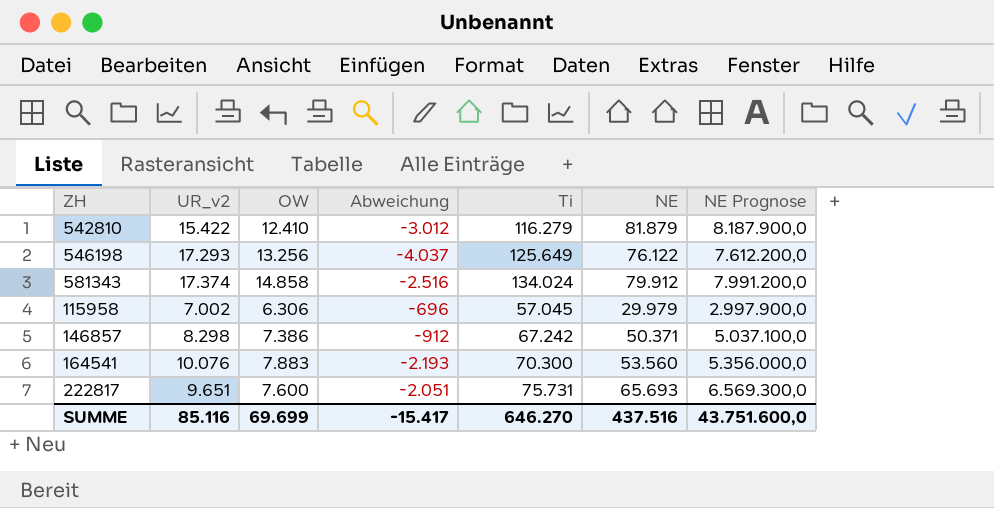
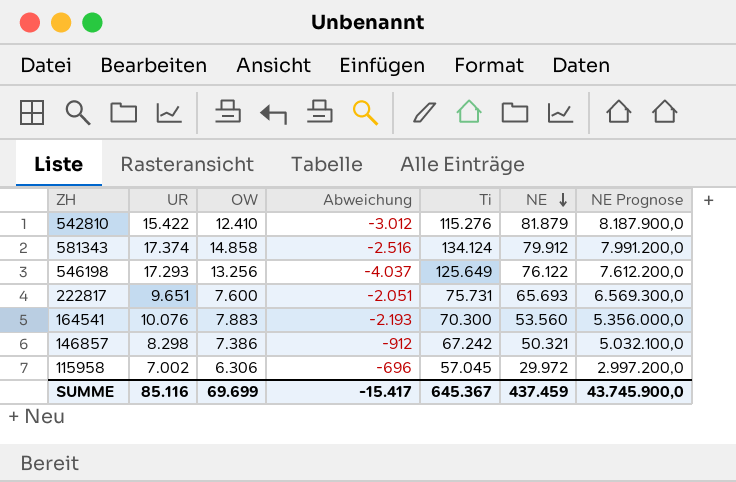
row order: none -> NE descending
column name: UR_v2 -> UR
542810 | Ti: 116.279 -> 115.276
581343 | Ti: 134.024 -> 134.124
146857 | NE: 50.371 -> 50.321
146857 | NE Prognose: 5.037.100,0 -> 5.032.100,0
115958 | NE: 29.979 -> 29.972
115958 | NE Prognose: 2.997.900,0 -> 2.997.200,0
SUMME | Ti: 646.270 -> 645.367
SUMME | NE: 437.516 -> 437.459
SUMME | NE Prognose: 43.751.600,0 -> 43.745.900,0

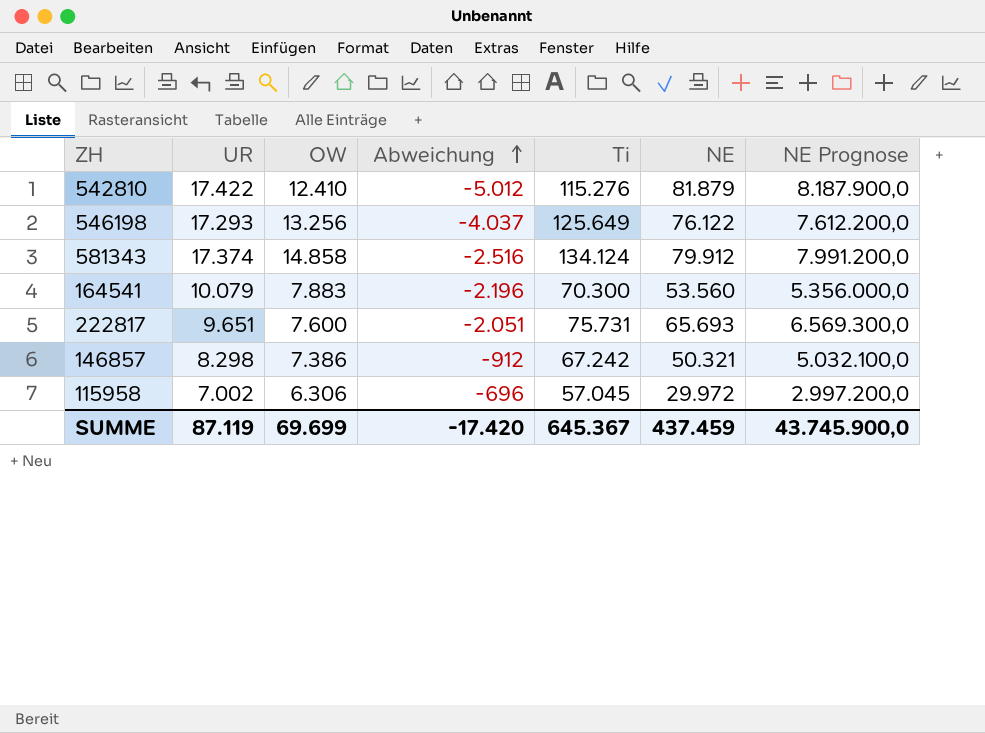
row order: NE descending -> Abweichung ascending
542810 | UR: 15.422 -> 17.422
542810 | Abweichung: -3.012 -> -5.012
164541 | UR: 10.076 -> 10.079
164541 | Abweichung: -2.193 -> -2.196
SUMME | UR: 85.116 -> 87.119
SUMME | Abweichung: -15.417 -> -17.420

